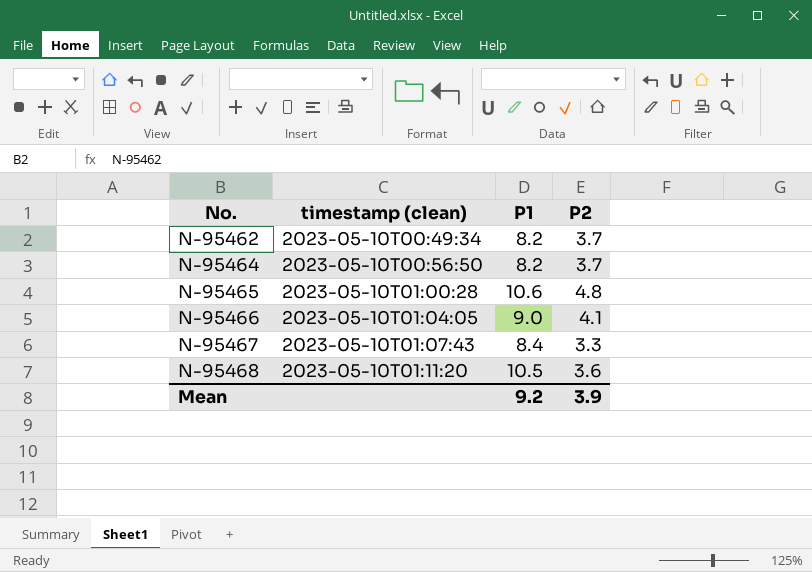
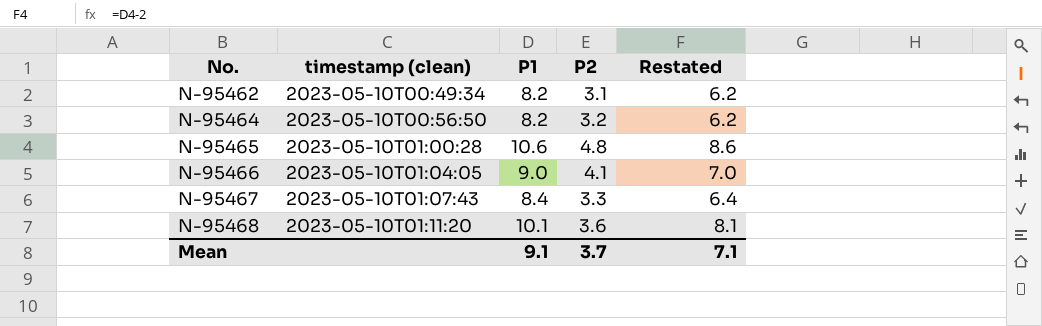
column Restated | formula: none -> [P1] - 2
N-95462 | P2: 3.7 -> 3.1
N-95464 | P2: 3.7 -> 3.2
N-95468 | P1: 10.5 -> 10.1
Mean | P1: 9.2 -> 9.1
Mean | P2: 3.9 -> 3.7

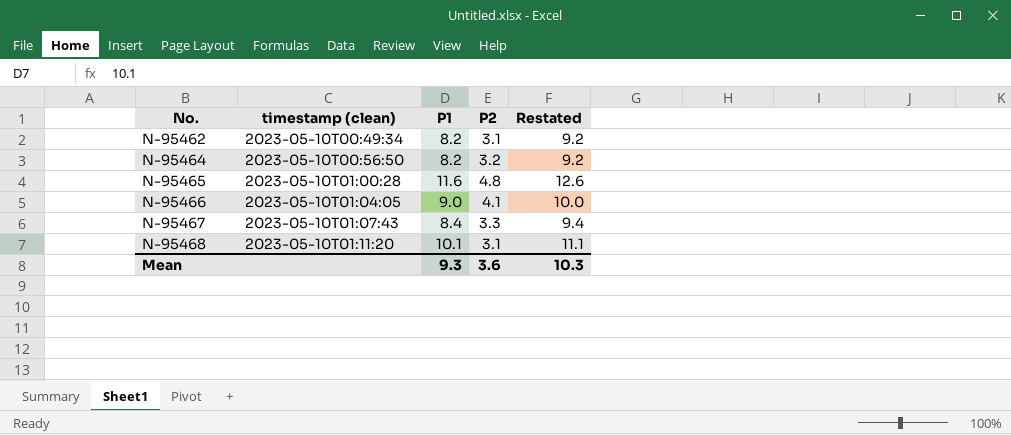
column Restated | formula: [P1] - 2 -> [P1] + 1
N-95465 | P1: 10.6 -> 11.6
N-95468 | P2: 3.6 -> 3.1
Mean | P1: 9.1 -> 9.3
Mean | P2: 3.7 -> 3.6
Mean | Restated: 7.1 -> 10.3

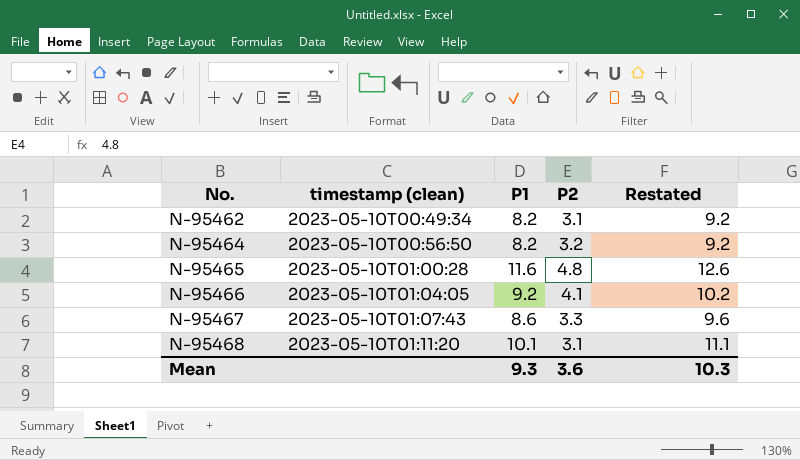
N-95466 | P1: 9.0 -> 9.2
N-95466 | Restated: 10.0 -> 10.2
N-95467 | P1: 8.4 -> 8.6
N-95467 | Restated: 9.4 -> 9.6

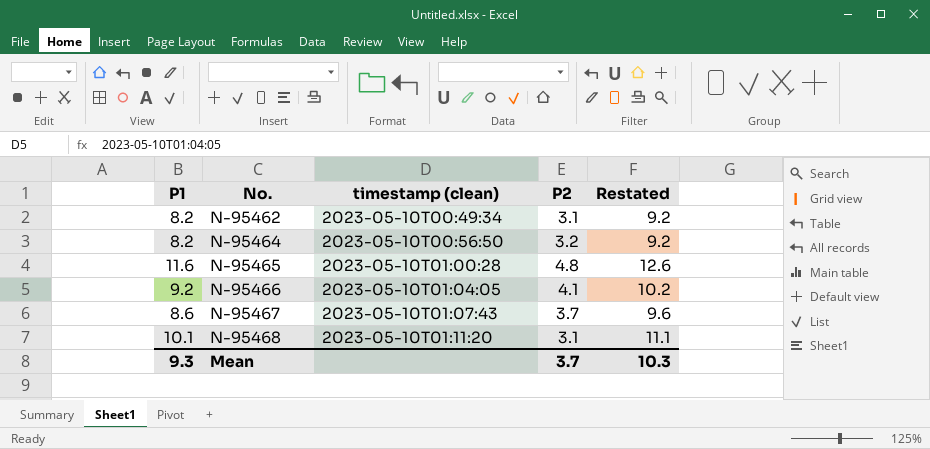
column P1 | position: 3 -> 1
N-95467 | P2: 3.3 -> 3.7
Mean | P2: 3.6 -> 3.7

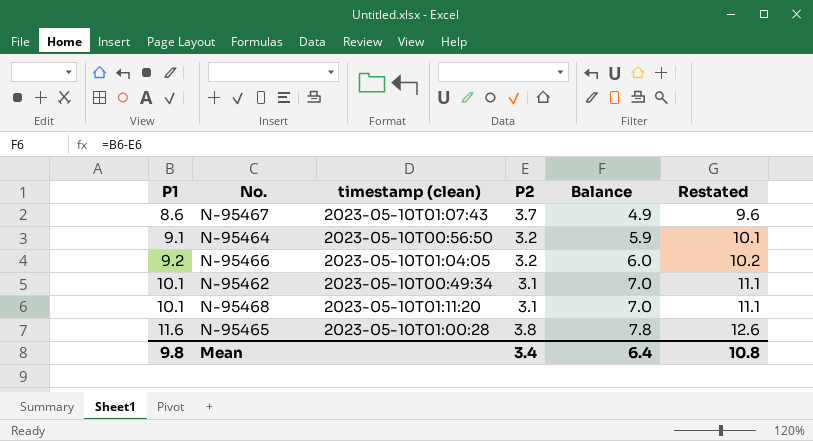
row order: No. ascending -> P1 ascending
column Balance | formula: none -> [P1] - [P2]
N-95464 | P1: 8.2 -> 9.1
N-95464 | Restated: 9.2 -> 10.1
N-95466 | P2: 4.1 -> 3.2
N-95462 | P1: 8.2 -> 10.1
N-95462 | Restated: 9.2 -> 11.1
N-95465 | P2: 4.8 -> 3.8
Mean | P1: 9.3 -> 9.8
Mean | P2: 3.7 -> 3.4
Mean | Restated: 10.3 -> 10.8

